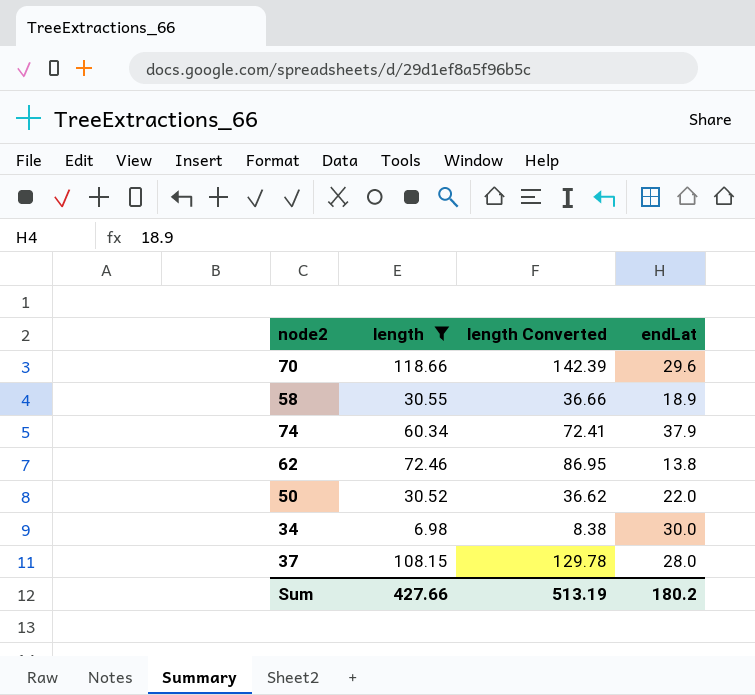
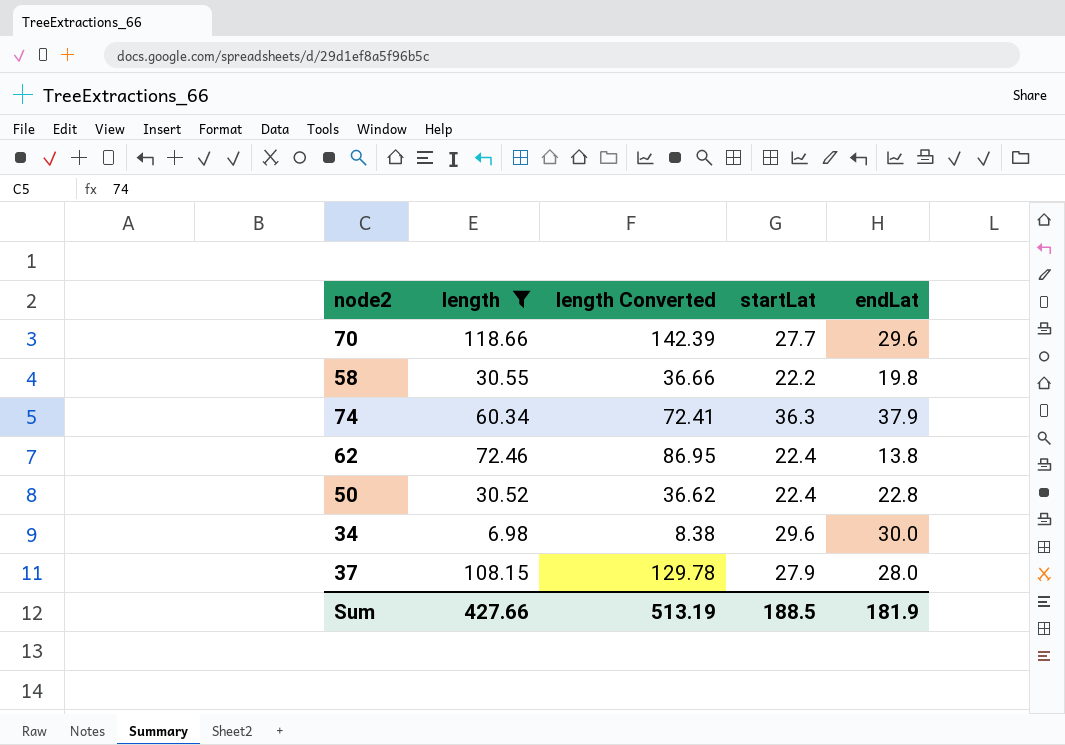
column startLat | position: none -> 4
58 | endLat: 18.9 -> 19.8
50 | endLat: 22.0 -> 22.8
Sum | endLat: 180.2 -> 181.9

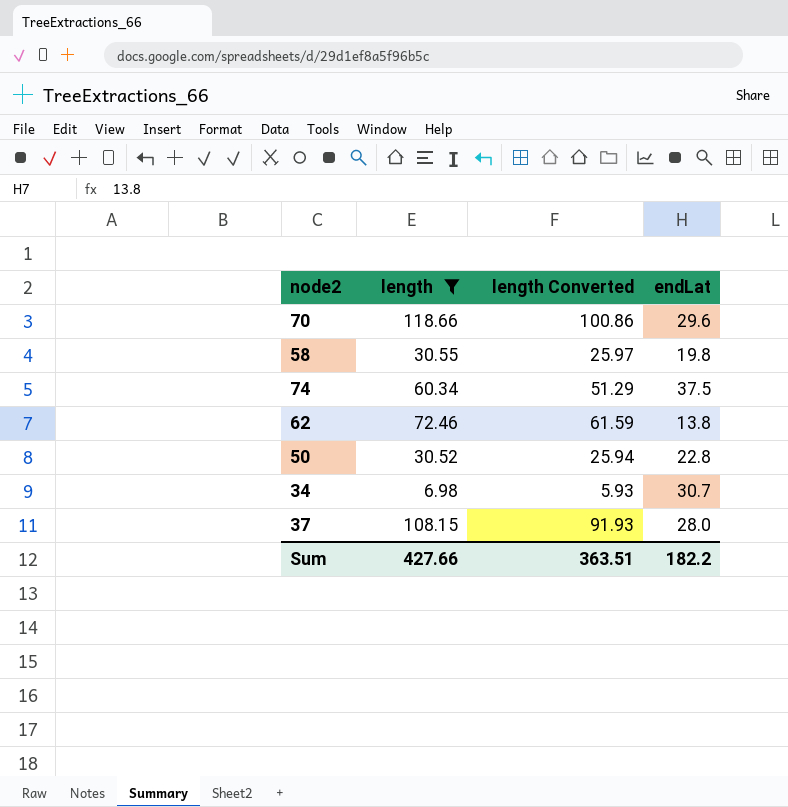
column startLat | position: 4 -> none
column length Converted | formula: [length] * 1.2 -> [length] * 0.85
74 | endLat: 37.9 -> 37.5
34 | endLat: 30.0 -> 30.7
Sum | length Converted: 513.19 -> 363.51
Sum | endLat: 181.9 -> 182.2

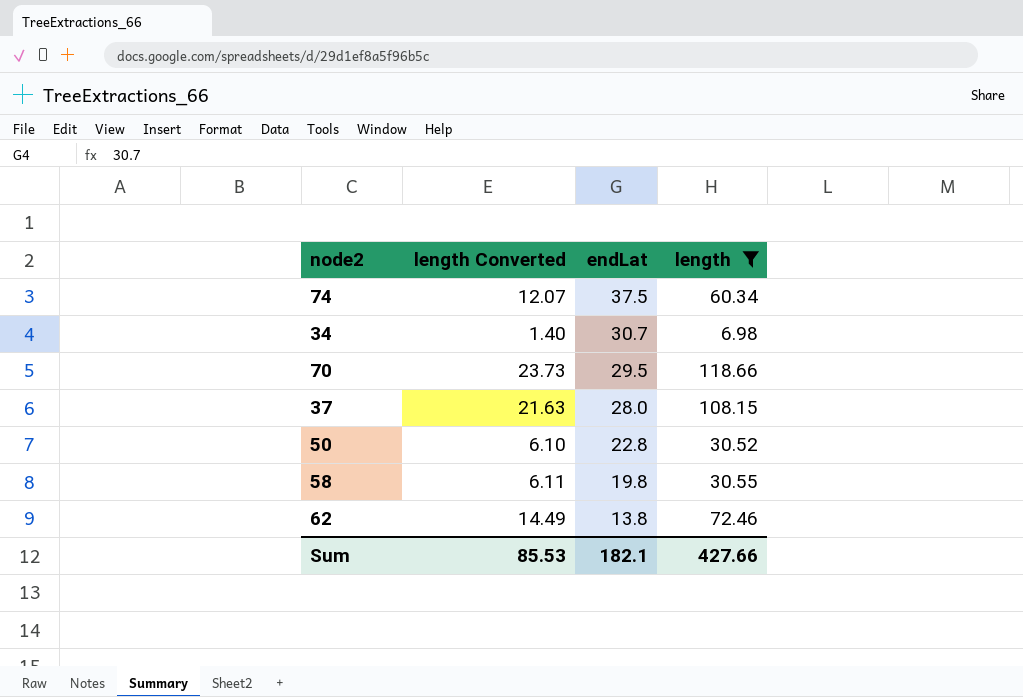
row order: none -> endLat descending
column length Converted | formula: [length] * 0.85 -> [length] * 0.2
column length | position: 2 -> 4
70 | endLat: 29.6 -> 29.5
Sum | length Converted: 363.51 -> 85.53
Sum | endLat: 182.2 -> 182.1

